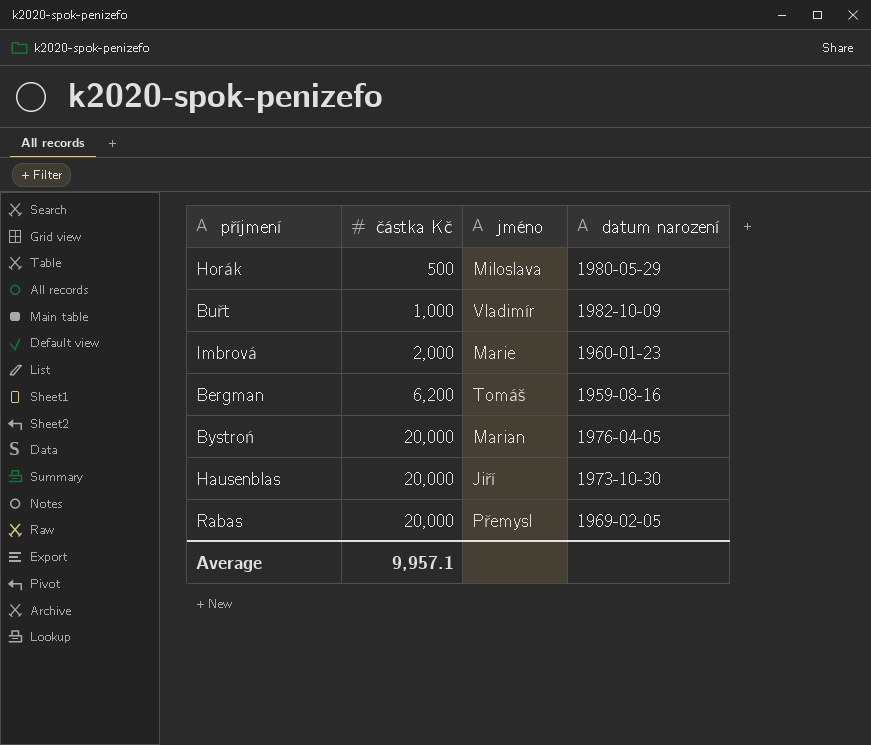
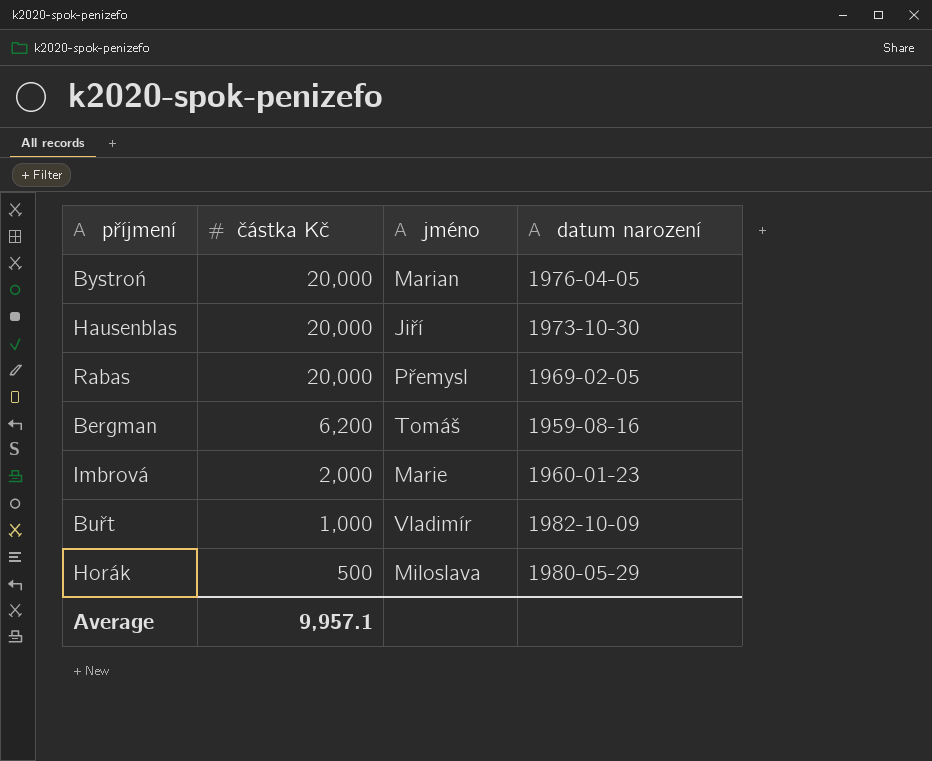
row order: částka Kč ascending -> částka Kč descending

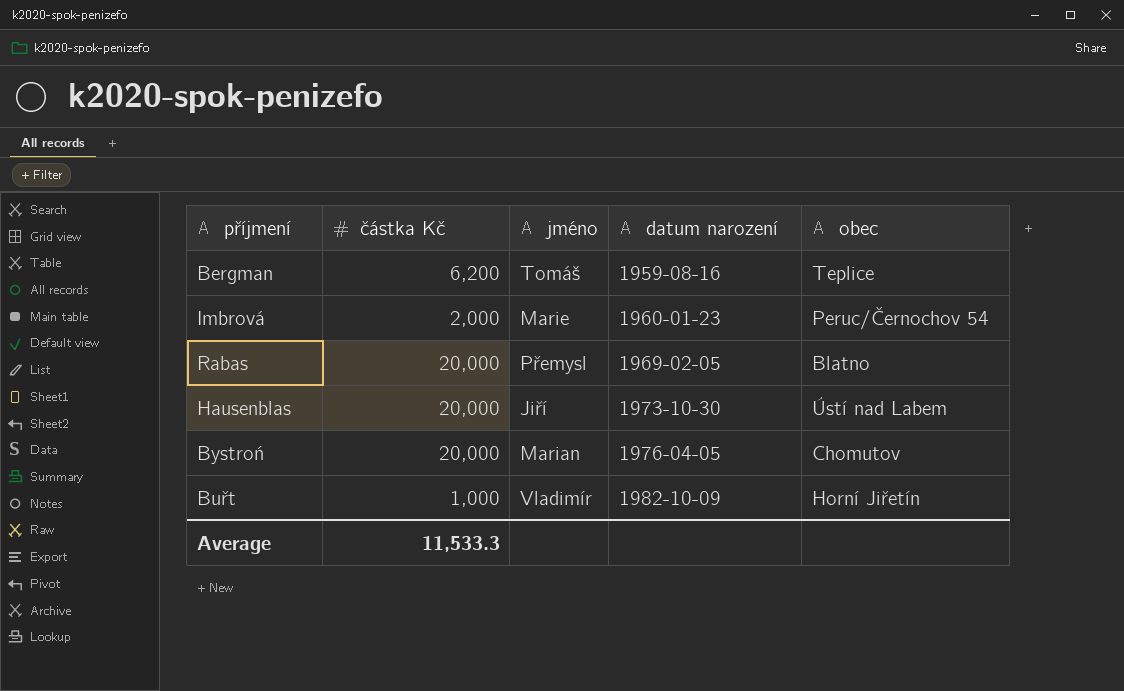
row order: částka Kč descending -> datum narození ascending
column obec | position: none -> 5
row Horák: 500 | Miloslava | 1980-05-29 -> none
Average | částka Kč: 9,957.1 -> 11,533.3

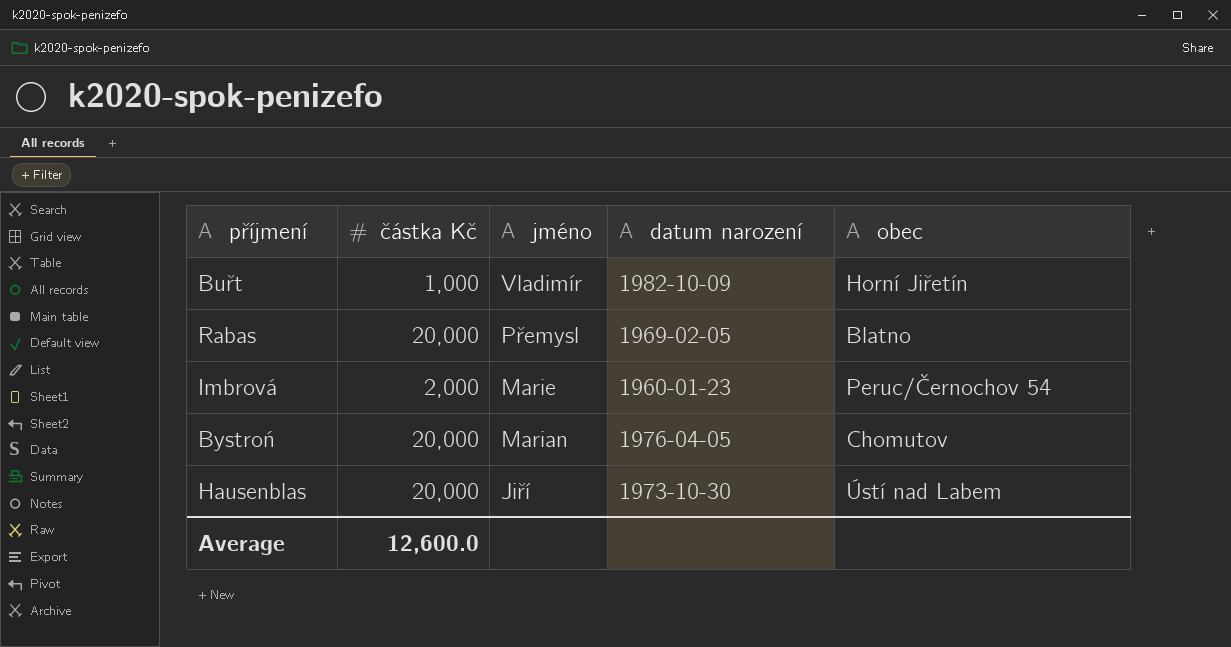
row order: datum narození ascending -> jméno descending
row Bergman: 6,200 | Tomáš | 1959-08-16 | Teplice -> none
Average | částka Kč: 11,533.3 -> 12,600.0

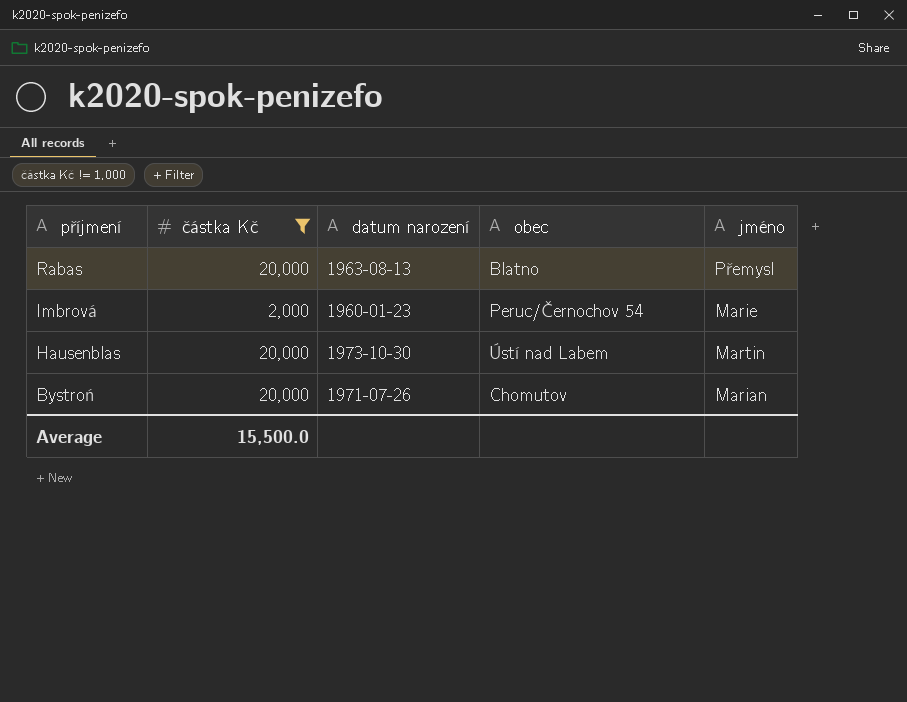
filter: none -> částka Kč != 1,000
row order: jméno descending -> příjmení descending
column jméno | position: 3 -> 5
Rabas | datum narození: 1969-02-05 -> 1963-08-13
Hausenblas | jméno: Jiří -> Martin
Bystroń | datum narození: 1976-04-05 -> 1971-07-26
Average | částka Kč: 12,600.0 -> 15,500.0

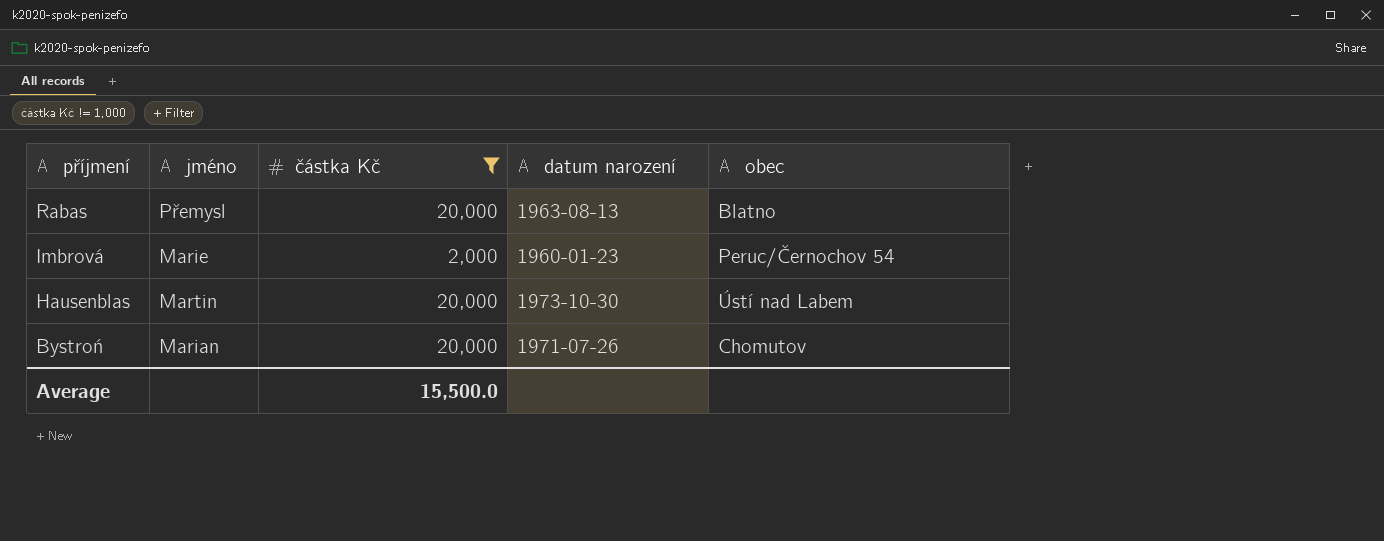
column jméno | position: 5 -> 2

